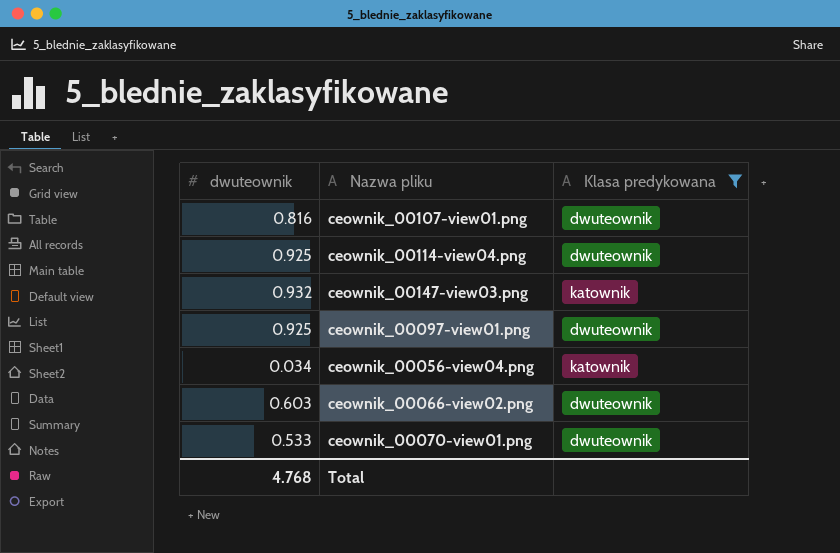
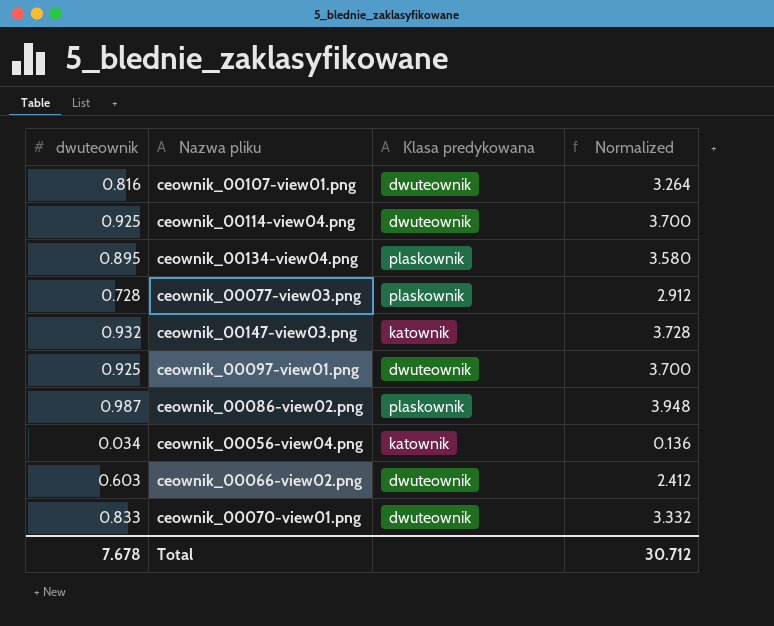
filter: Klasa predykowana != plaskownik -> none
column Normalized | formula: none -> [dwuteownik] * 4
ceownik_00070-view01.png | dwuteownik: 0.533 -> 0.833
Total | dwuteownik: 4.768 -> 7.678

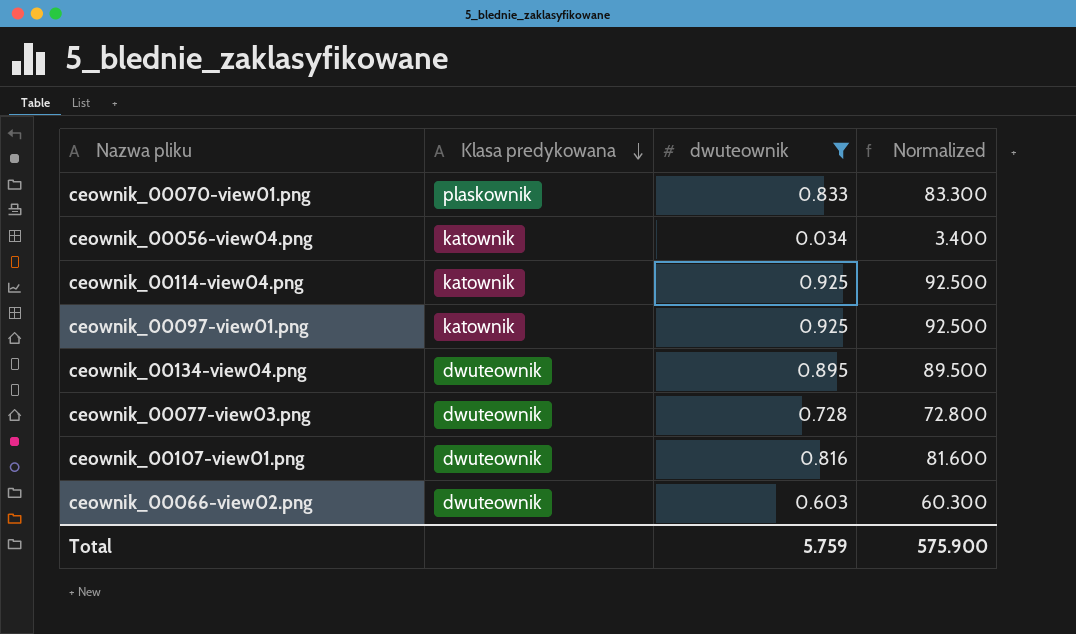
filter: none -> dwuteownik <= 0.925
row order: none -> Klasa predykowana descending
column dwuteownik | position: 1 -> 3
column Normalized | formula: [dwuteownik] * 4 -> [dwuteownik] * 100
ceownik_00070-view01.png | Klasa predykowana: dwuteownik -> plaskownik
ceownik_00114-view04.png | Klasa predykowana: dwuteownik -> katownik
ceownik_00097-view01.png | Klasa predykowana: dwuteownik -> katownik
ceownik_00134-view04.png | Klasa predykowana: plaskownik -> dwuteownik
ceownik_00077-view03.png | Klasa predykowana: plaskownik -> dwuteownik
Total | dwuteownik: 7.678 -> 5.759
Total | Normalized: 30.712 -> 575.900

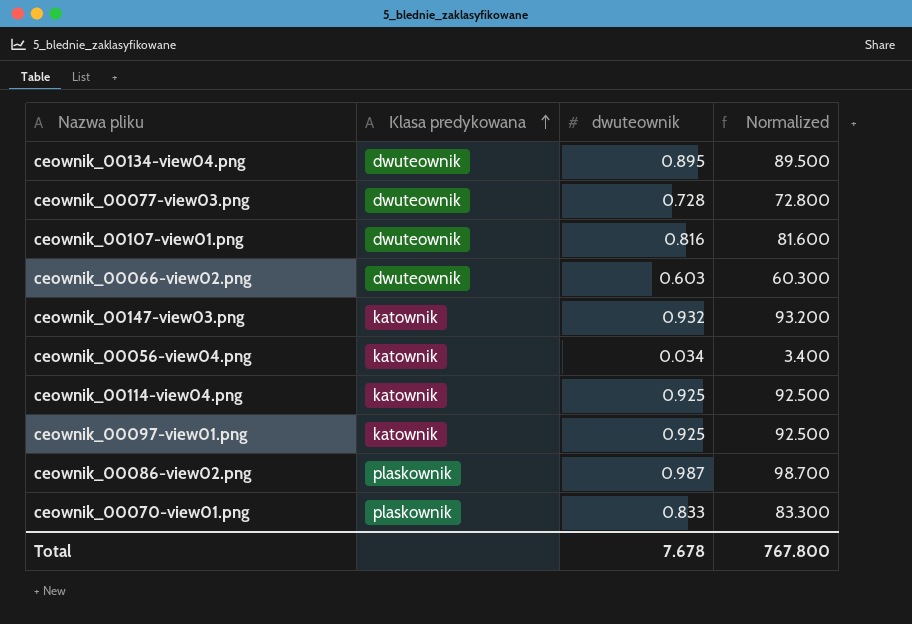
filter: dwuteownik <= 0.925 -> none
row order: Klasa predykowana descending -> Klasa predykowana ascending
Total | dwuteownik: 5.759 -> 7.678
Total | Normalized: 575.900 -> 767.800

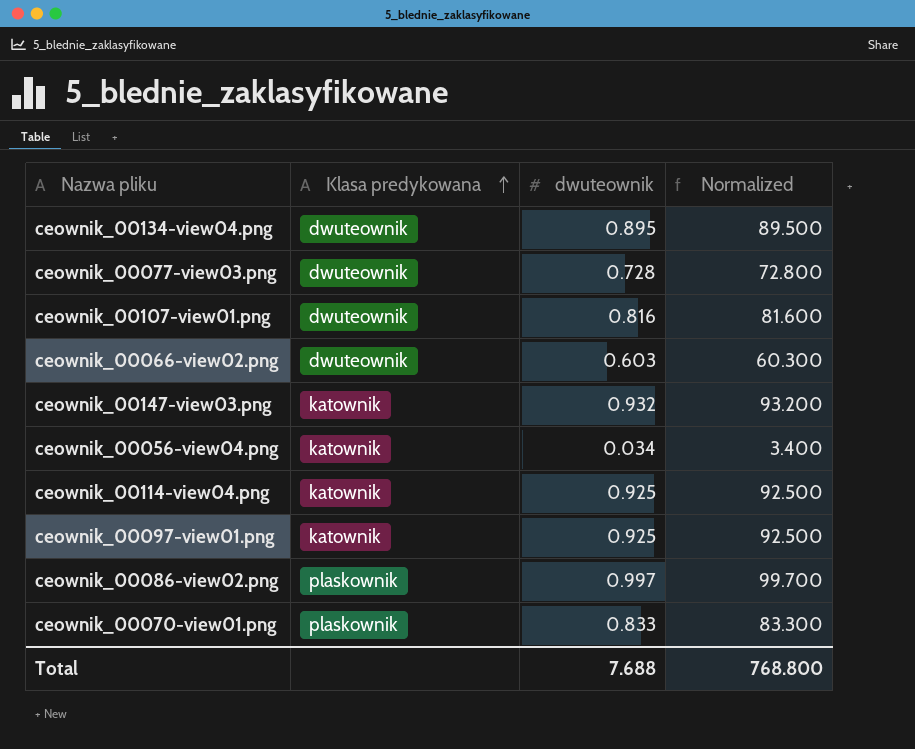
ceownik_00086-view02.png | dwuteownik: 0.987 -> 0.997
ceownik_00086-view02.png | Normalized: 98.700 -> 99.700
Total | dwuteownik: 7.678 -> 7.688
Total | Normalized: 767.800 -> 768.800

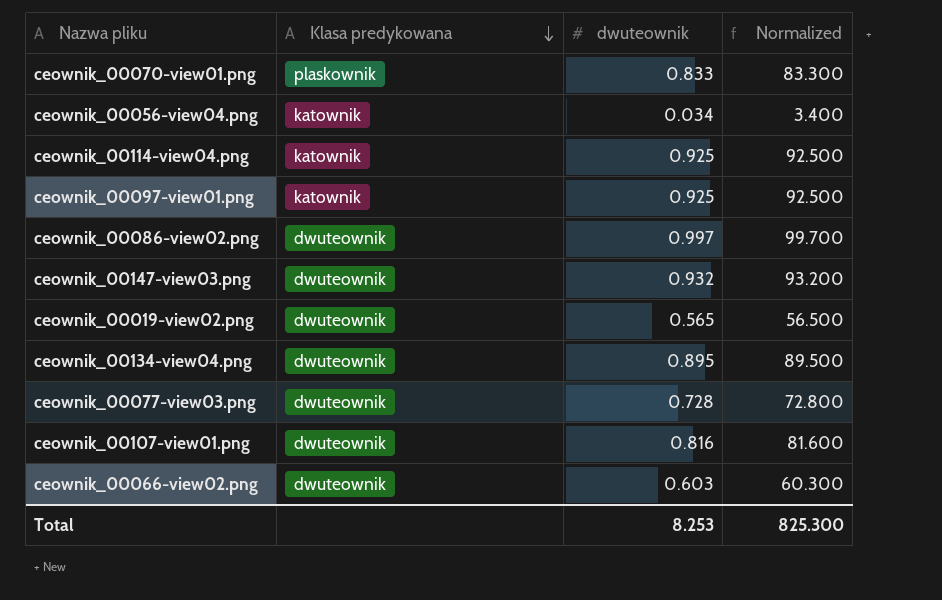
row order: Klasa predykowana ascending -> Klasa predykowana descending
ceownik_00086-view02.png | Klasa predykowana: plaskownik -> dwuteownik
ceownik_00147-view03.png | Klasa predykowana: katownik -> dwuteownik
row ceownik_00019-view02.png: none -> dwuteownik | 0.565 | 56.500
Total | dwuteownik: 7.688 -> 8.253
Total | Normalized: 768.800 -> 825.300

